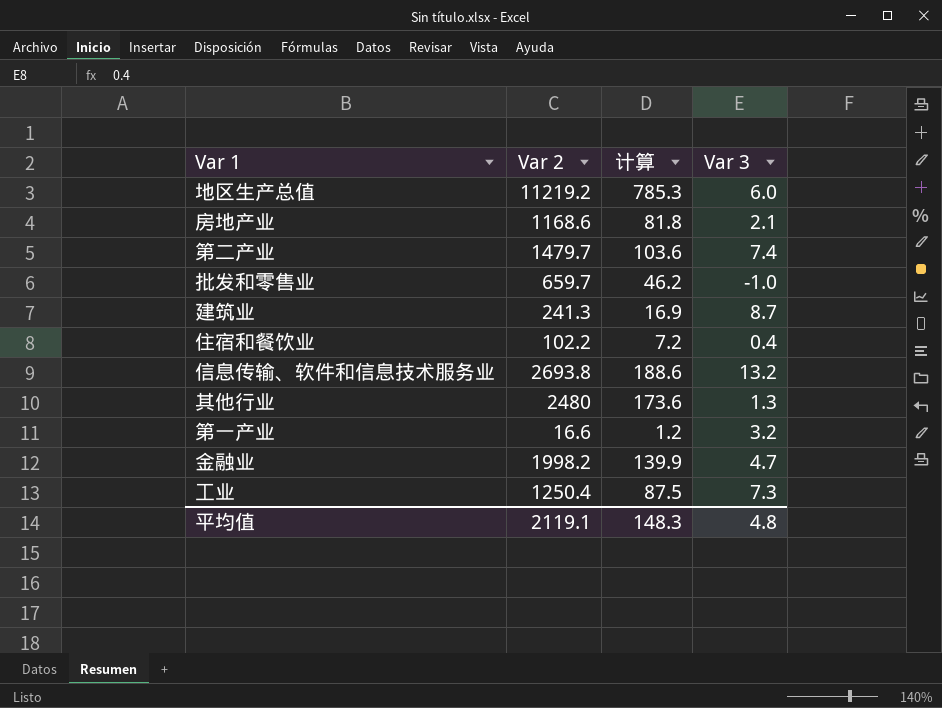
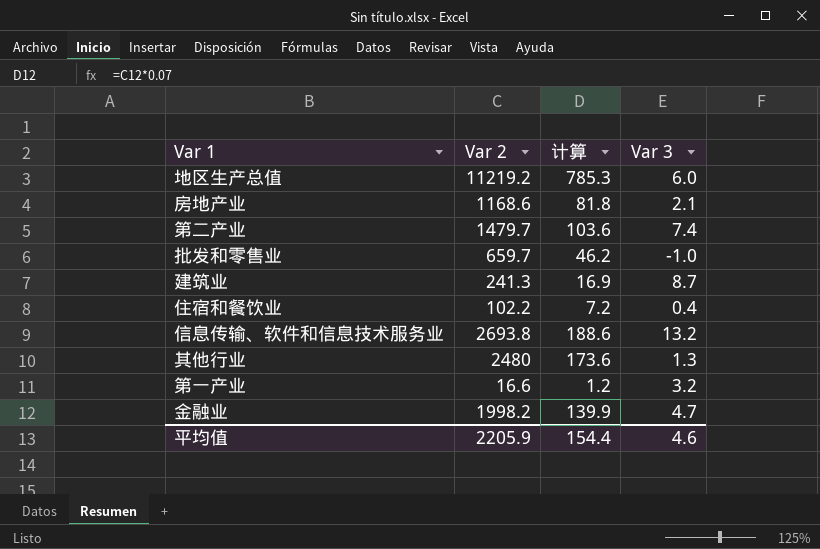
row 工业: 1250.4 | 87.5 | 7.3 -> none
平均值 | Var 2: 2119.1 -> 2205.9
平均值 | 计算: 148.3 -> 154.4
平均值 | Var 3: 4.8 -> 4.6

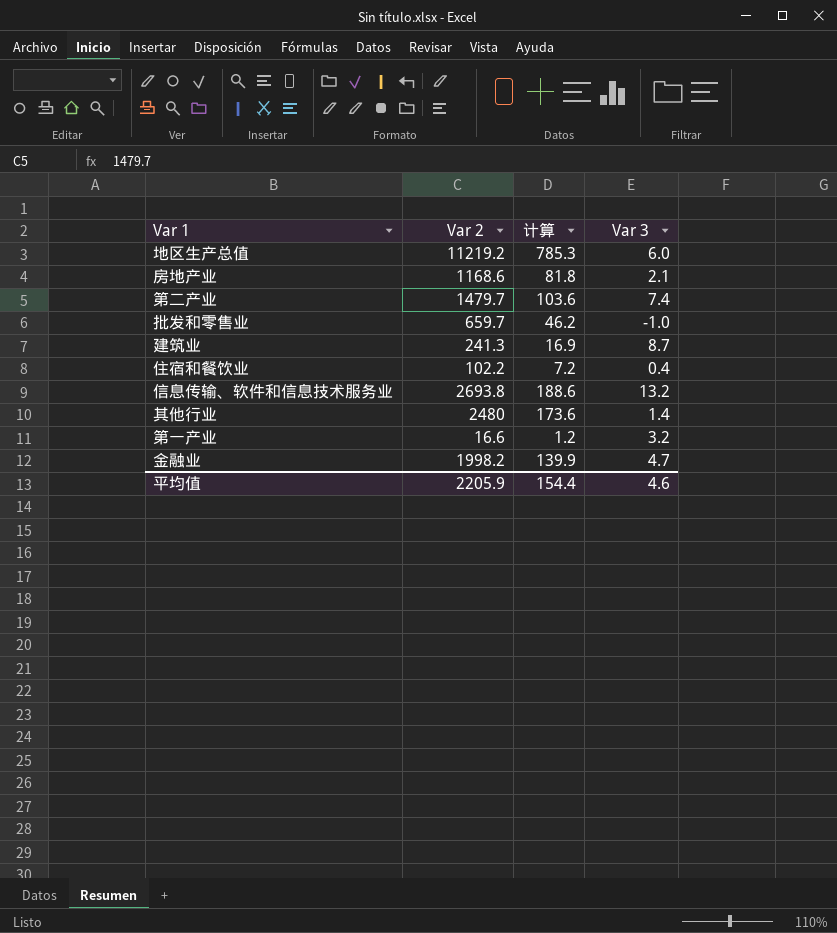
其他行业 | Var 3: 1.3 -> 1.4

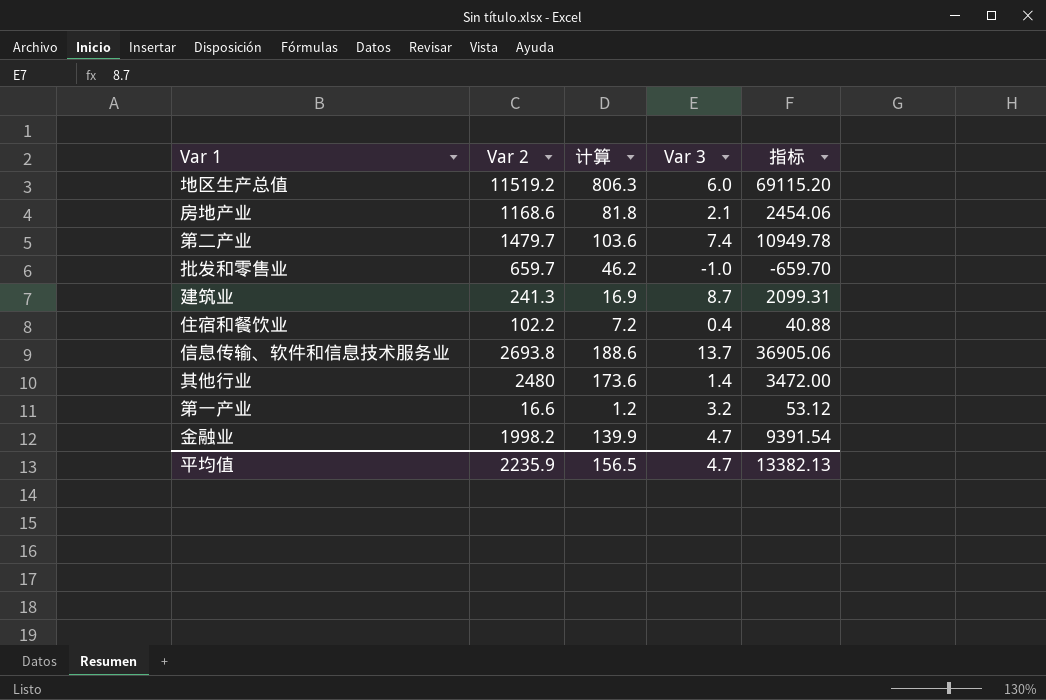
column 指标 | formula: none -> [Var 2] * [Var 3]
地区生产总值 | Var 2: 11219.2 -> 11519.2
地区生产总值 | 计算: 785.3 -> 806.3
信息传输、软件和信息技术服务业 | Var 3: 13.2 -> 13.7
平均值 | Var 2: 2205.9 -> 2235.9
平均值 | 计算: 154.4 -> 156.5
平均值 | Var 3: 4.6 -> 4.7

